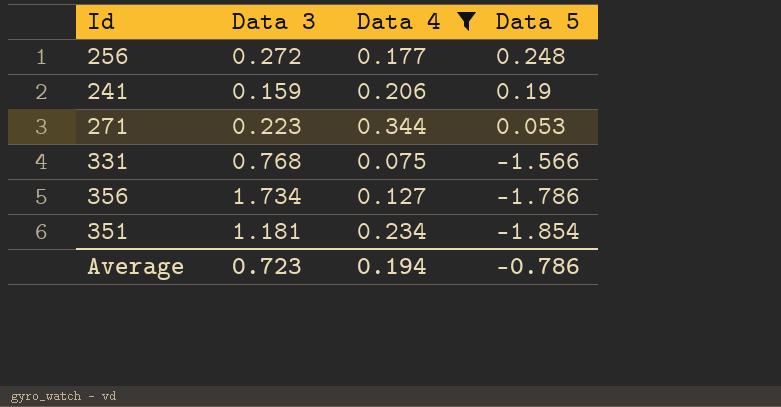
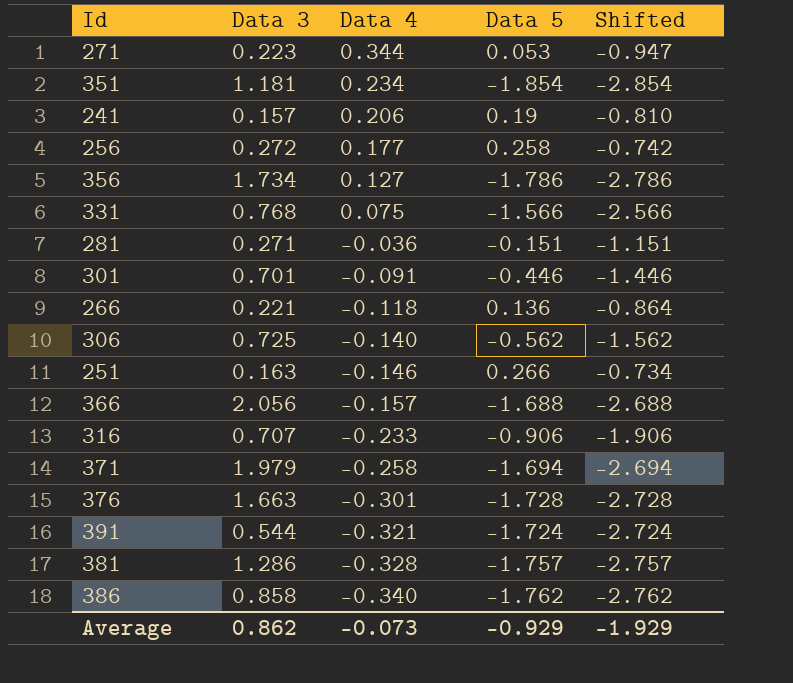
filter: Data 4 >= 0.075 -> none
row order: Data 5 descending -> Data 4 descending
column Shifted | formula: none -> [Data 5] - 1
241 | Data 3: 0.159 -> 0.157
256 | Data 5: 0.248 -> 0.258
Average | Data 3: 0.723 -> 0.862
Average | Data 4: 0.194 -> -0.073
Average | Data 5: -0.786 -> -0.929

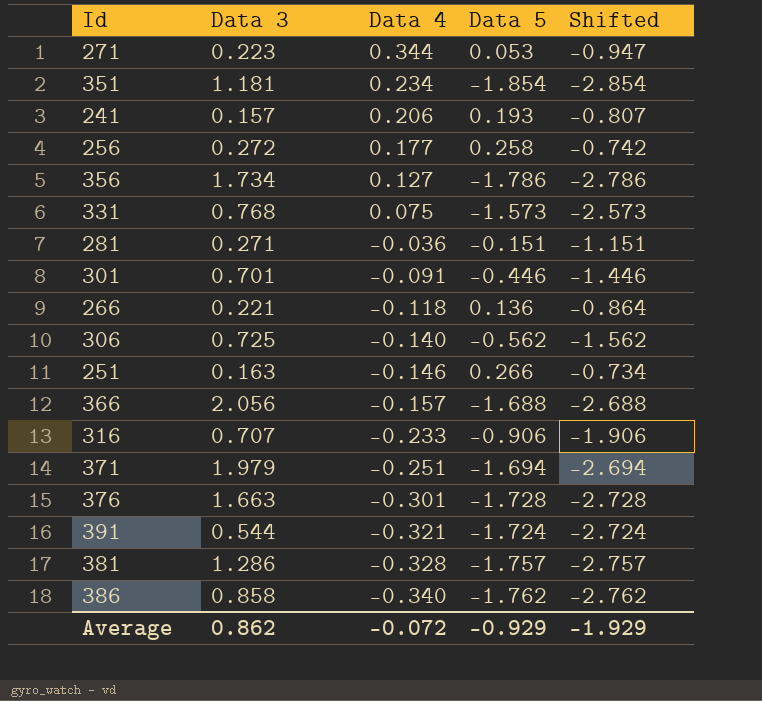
241 | Data 5: 0.19 -> 0.193
241 | Shifted: -0.810 -> -0.807
331 | Data 5: -1.566 -> -1.573
331 | Shifted: -2.566 -> -2.573
371 | Data 4: -0.258 -> -0.251
Average | Data 4: -0.073 -> -0.072

